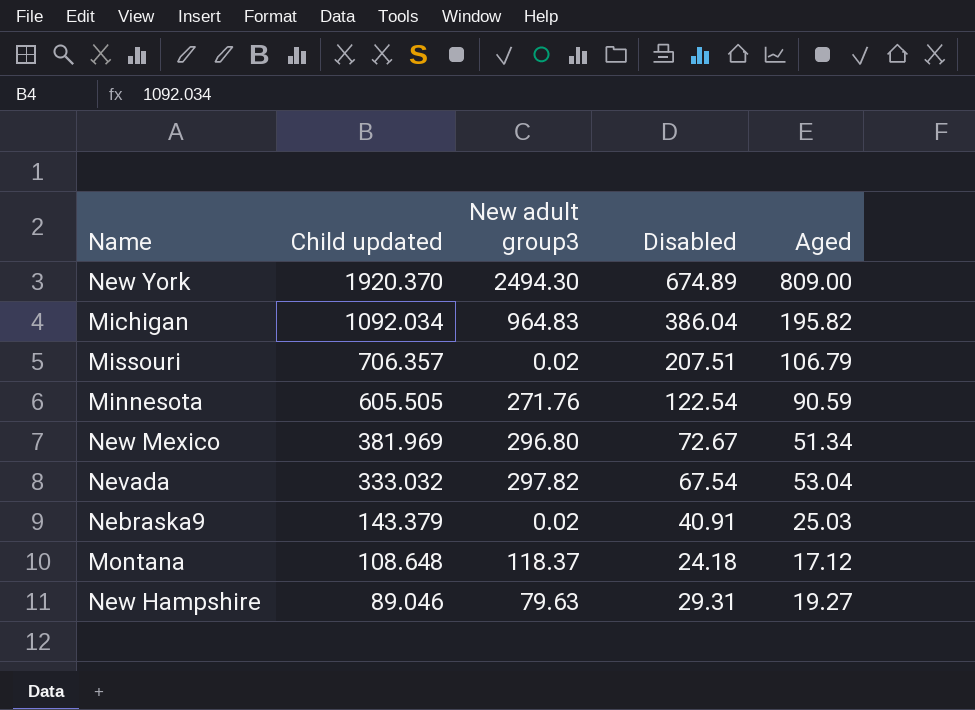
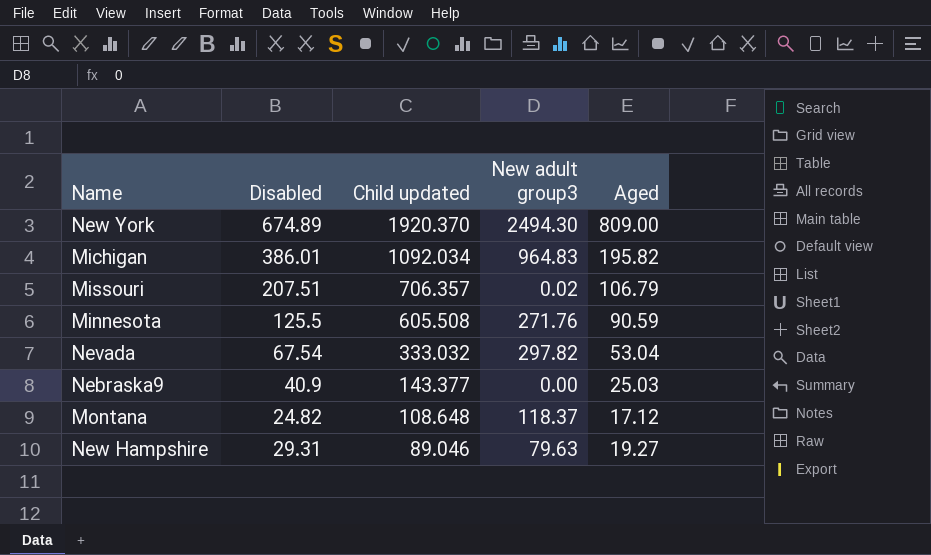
column Disabled | position: 4 -> 2
row New Mexico: 381.969 | 296.80 | 72.67 | 51.34 -> none
Michigan | Disabled: 386.04 -> 386.01
Minnesota | Disabled: 122.54 -> 125.5
Minnesota | Child updated: 605.505 -> 605.508
Nebraska9 | Disabled: 40.91 -> 40.9
Nebraska9 | Child updated: 143.379 -> 143.377
Nebraska9 | New adult group3: 0.02 -> 0.00
Montana | Disabled: 24.18 -> 24.82

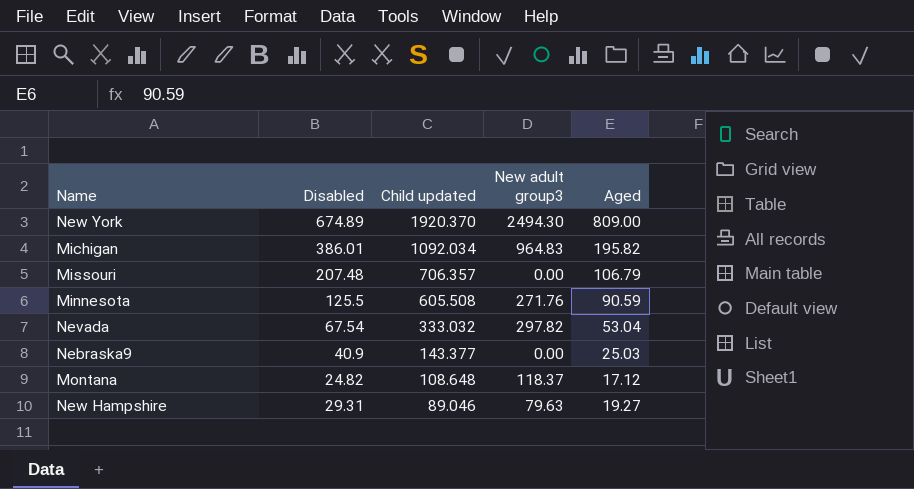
Missouri | Disabled: 207.51 -> 207.48
Missouri | New adult group3: 0.02 -> 0.00

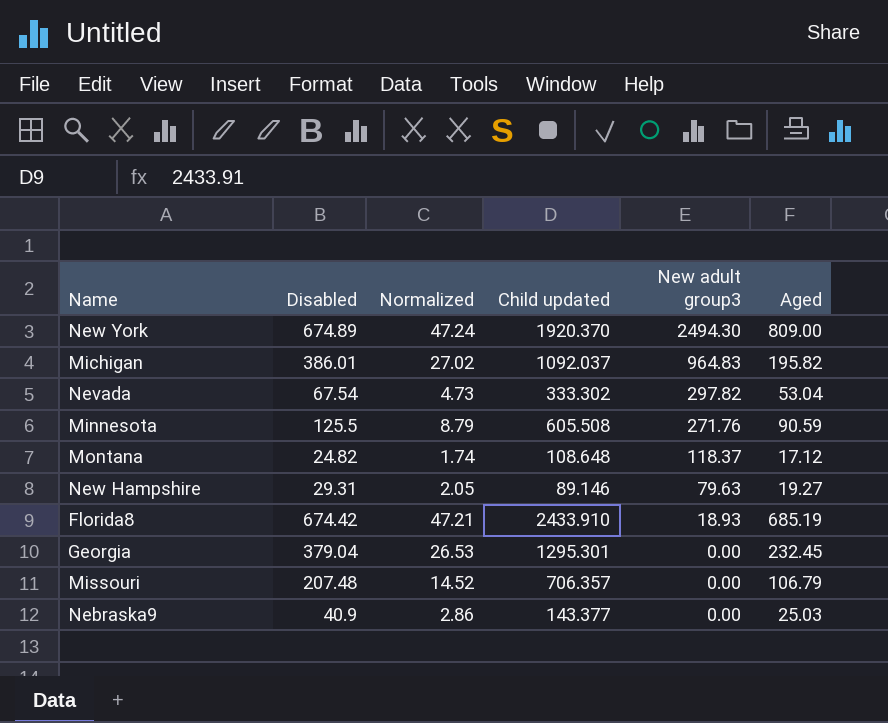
row order: Child updated descending -> New adult group3 descending
column Normalized | formula: none -> [Disabled] * 0.07
Michigan | Child updated: 1092.034 -> 1092.037
Nevada | Child updated: 333.032 -> 333.302
New Hampshire | Child updated: 89.046 -> 89.146
row Florida8: none -> 674.42 | 47.21 | 2433.910 | 18.93 | 685.19
row Georgia: none -> 379.04 | 26.53 | 1295.301 | 0.00 | 232.45

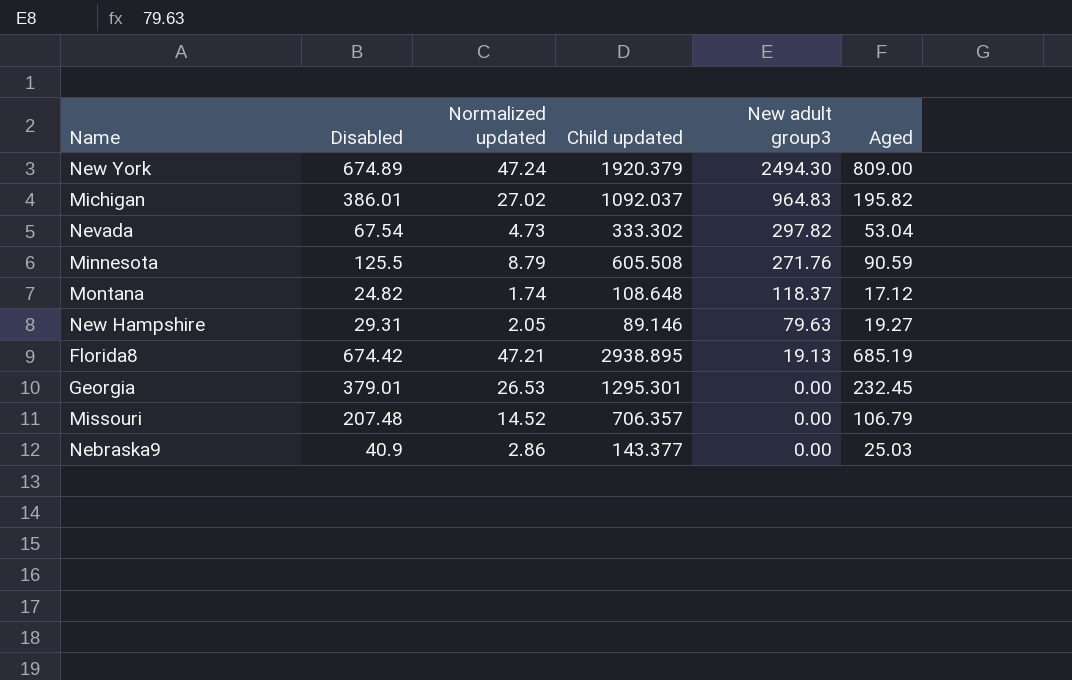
column name: Normalized -> Normalized updated
New York | Child updated: 1920.370 -> 1920.379
Florida8 | Child updated: 2433.910 -> 2938.895
Florida8 | New adult group3: 18.93 -> 19.13
Georgia | Disabled: 379.04 -> 379.01

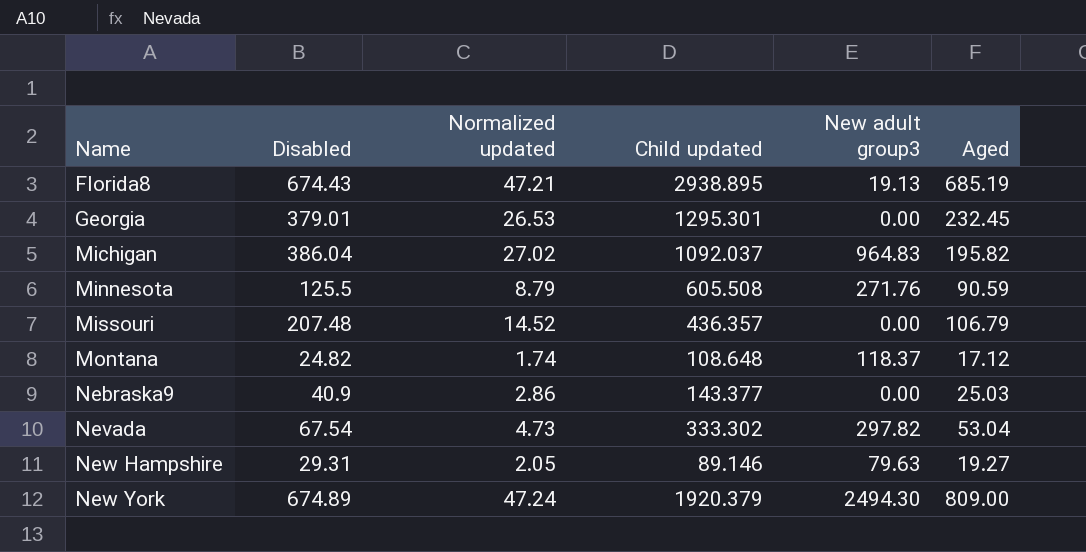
row order: New adult group3 descending -> Name ascending
Florida8 | Disabled: 674.42 -> 674.43
Michigan | Disabled: 386.01 -> 386.04
Missouri | Child updated: 706.357 -> 436.357

